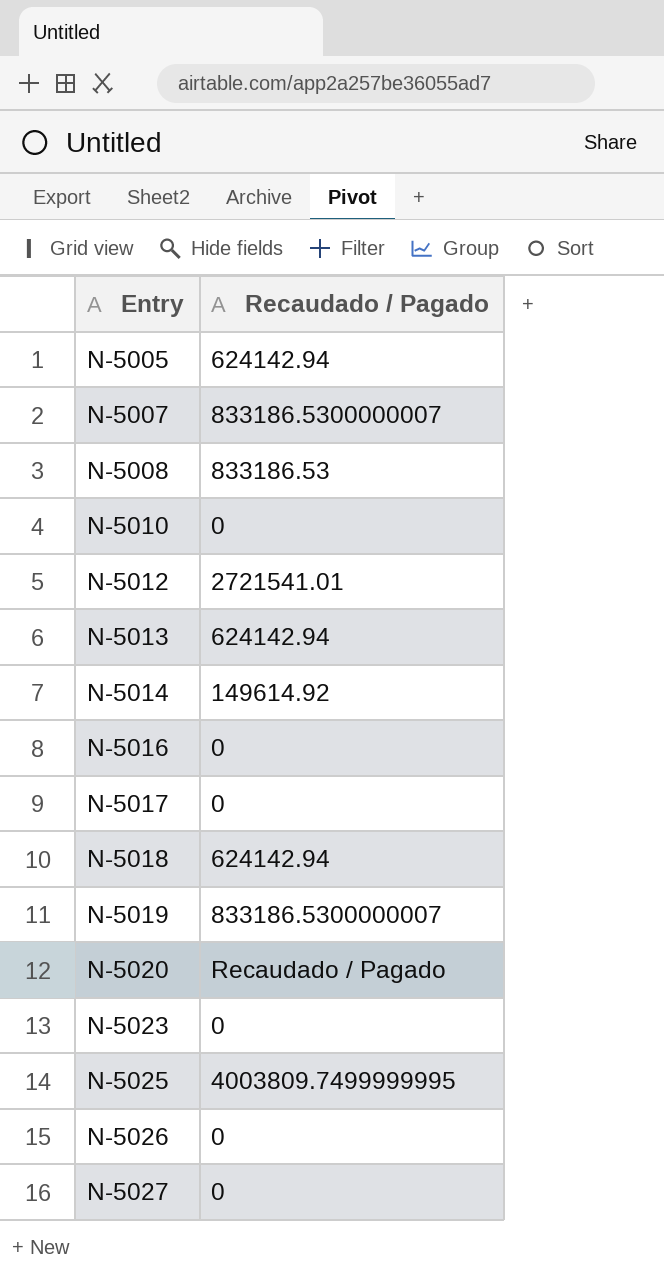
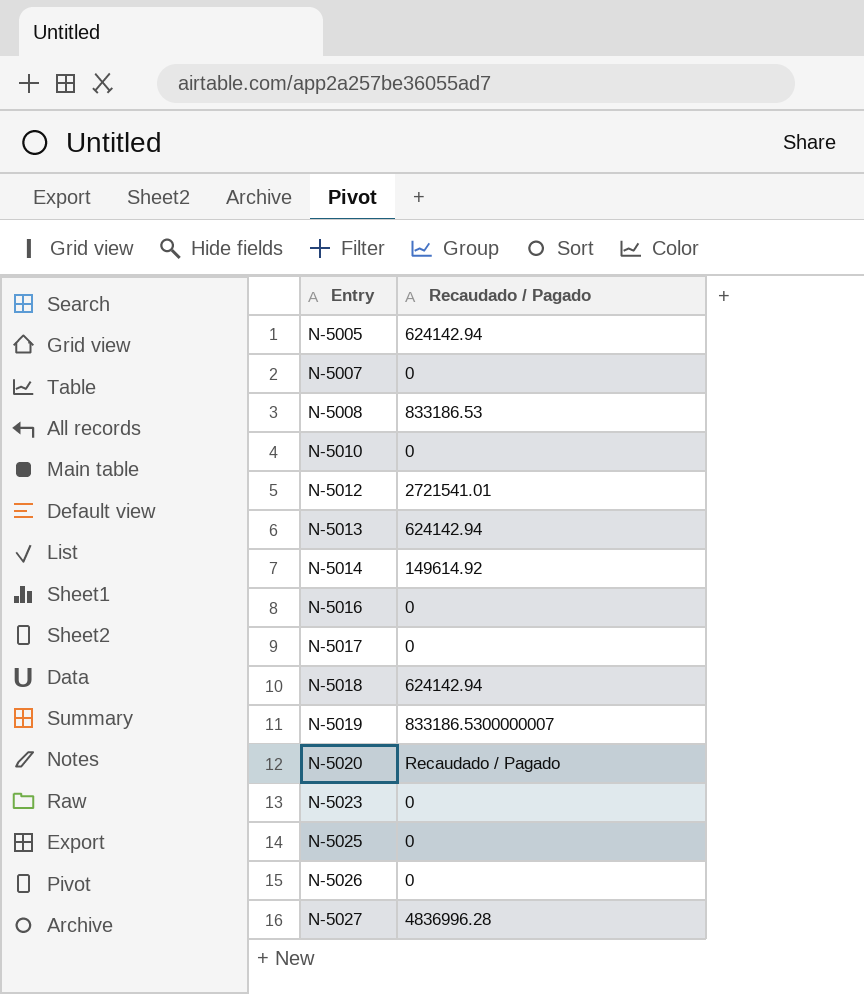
N-5007 | Recaudado / Pagado: 833186.5300000007 -> 0
N-5025 | Recaudado / Pagado: 4003809.7499999995 -> 0
N-5027 | Recaudado / Pagado: 0 -> 4836996.28

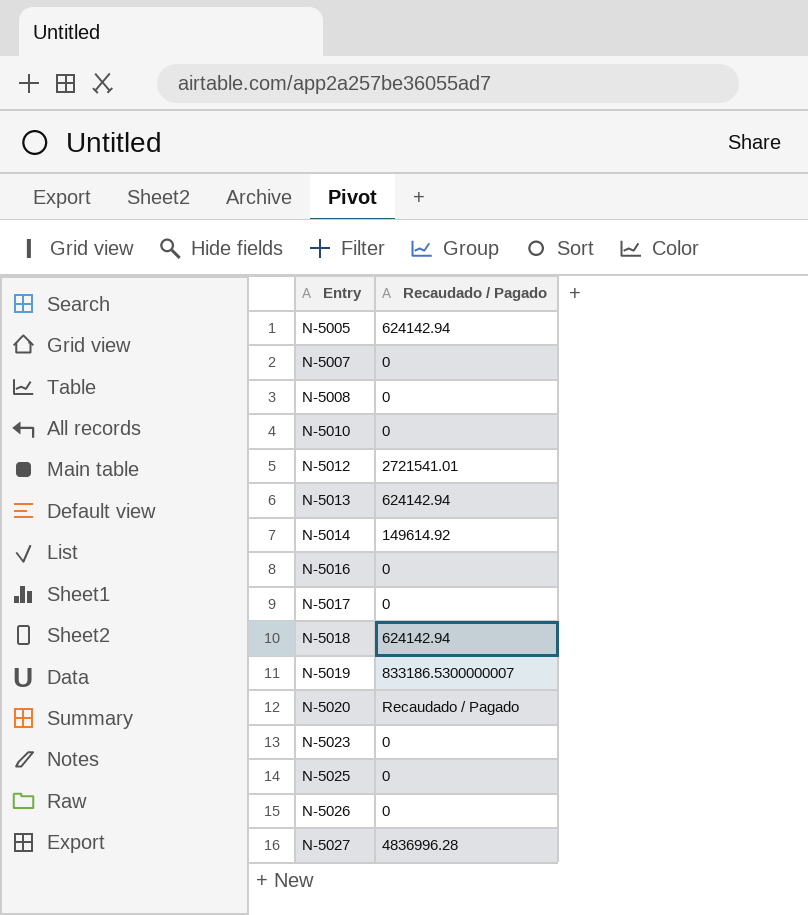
N-5008 | Recaudado / Pagado: 833186.53 -> 0

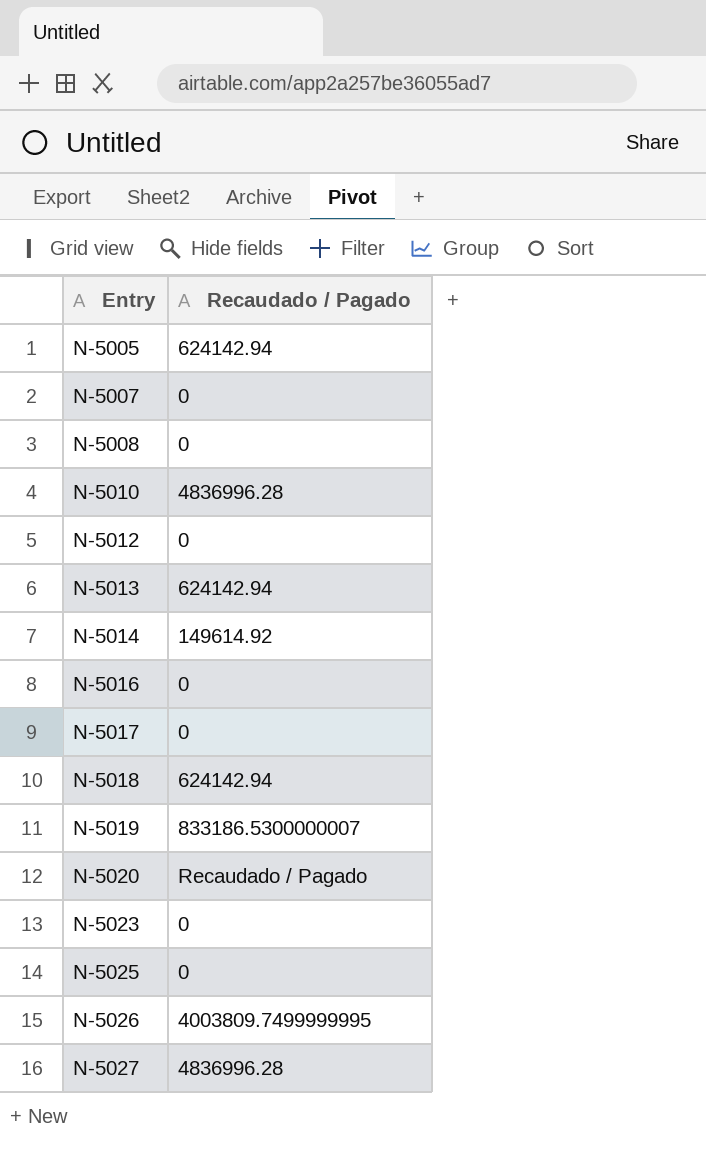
N-5010 | Recaudado / Pagado: 0 -> 4836996.28
N-5012 | Recaudado / Pagado: 2721541.01 -> 0
N-5026 | Recaudado / Pagado: 0 -> 4003809.7499999995

